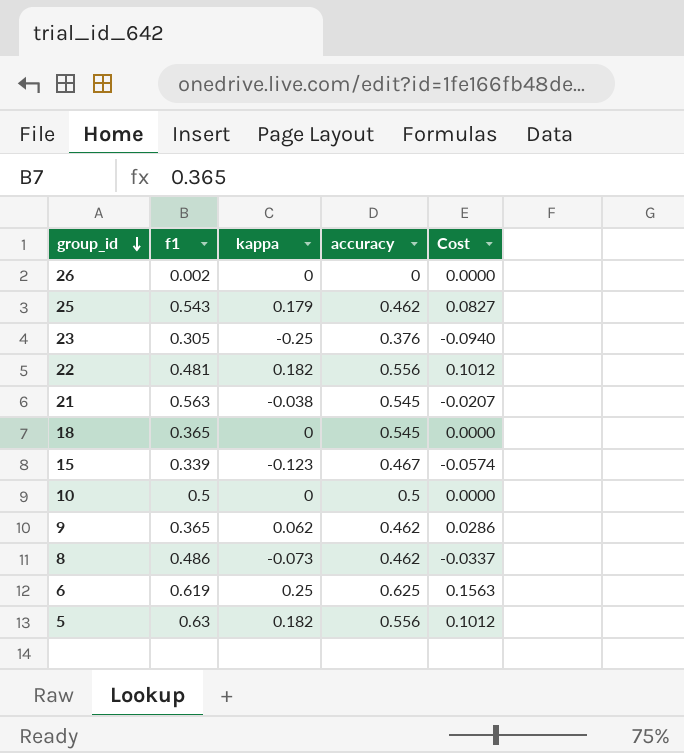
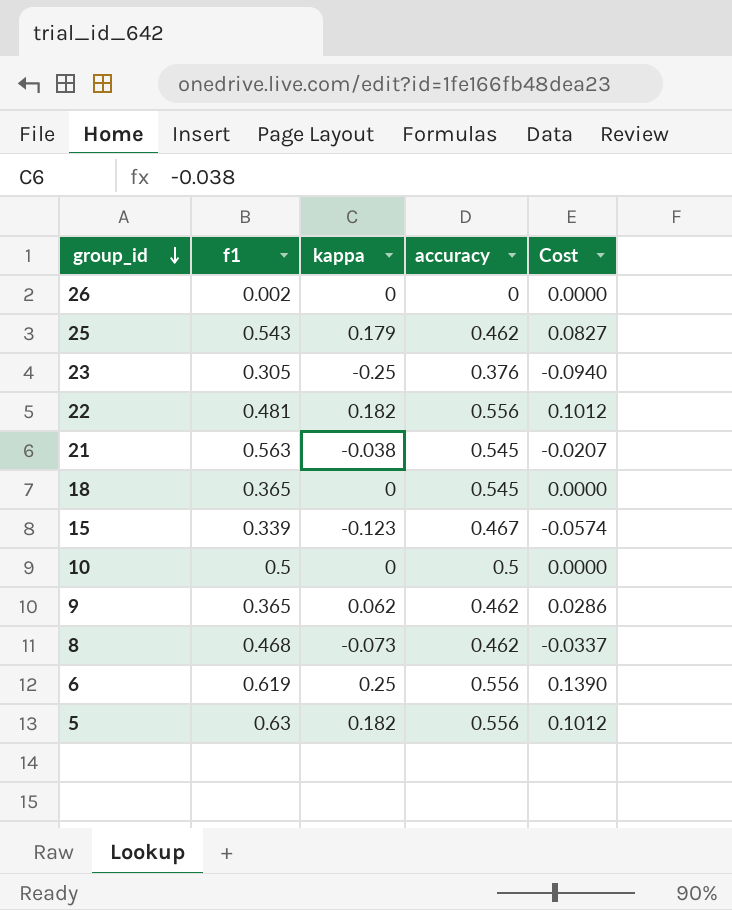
8 | f1: 0.486 -> 0.468
6 | accuracy: 0.625 -> 0.556
6 | Cost: 0.1563 -> 0.1390

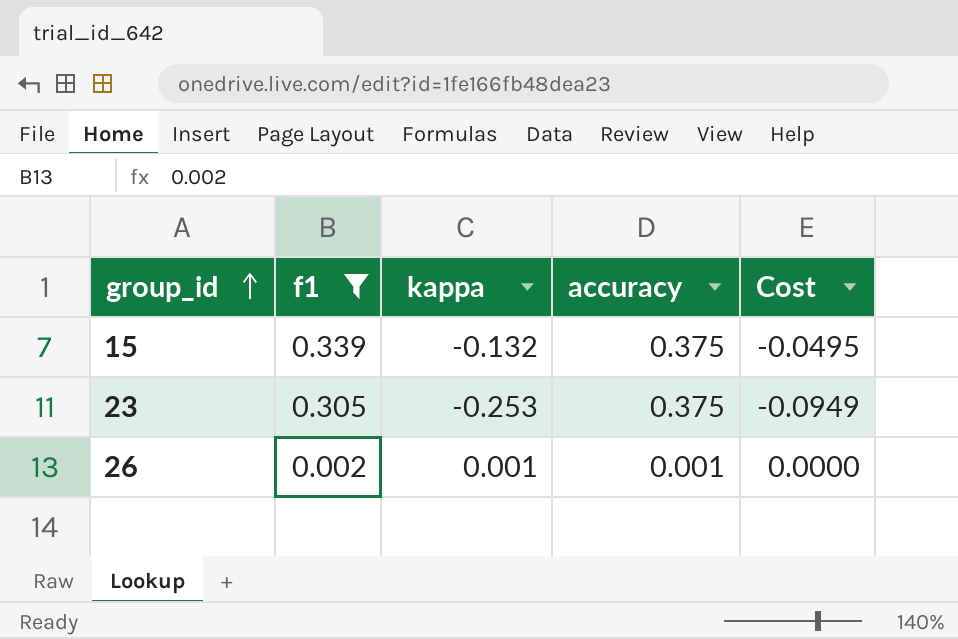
filter: none -> f1 <= 0.339
row order: group_id descending -> group_id ascending
15 | kappa: -0.123 -> -0.132
15 | accuracy: 0.467 -> 0.375
15 | Cost: -0.0574 -> -0.0495
23 | kappa: -0.25 -> -0.253
23 | accuracy: 0.376 -> 0.375
23 | Cost: -0.0940 -> -0.0949
26 | kappa: 0 -> 0.001
26 | accuracy: 0 -> 0.001

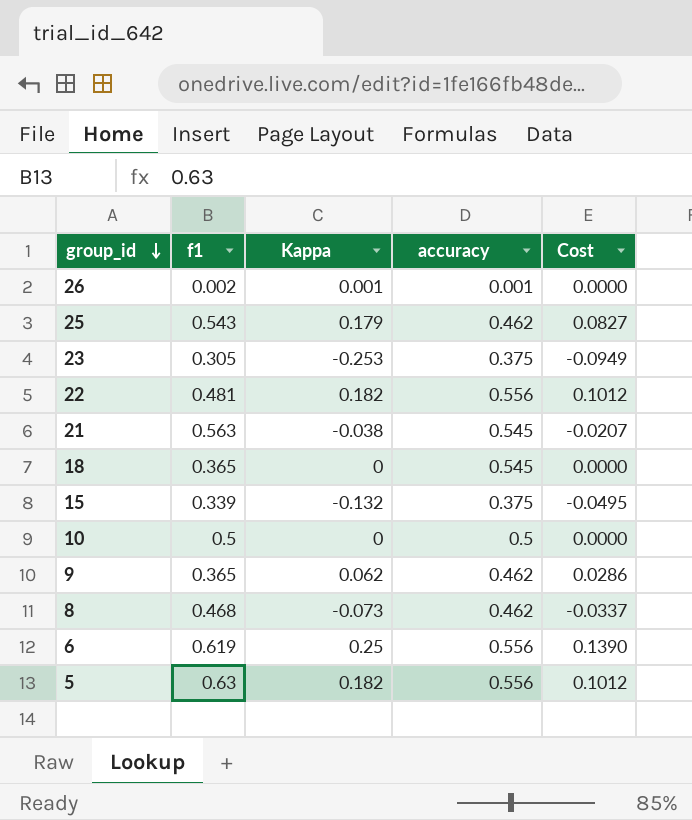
filter: f1 <= 0.339 -> none
row order: group_id ascending -> group_id descending
column name: kappa -> Kappa

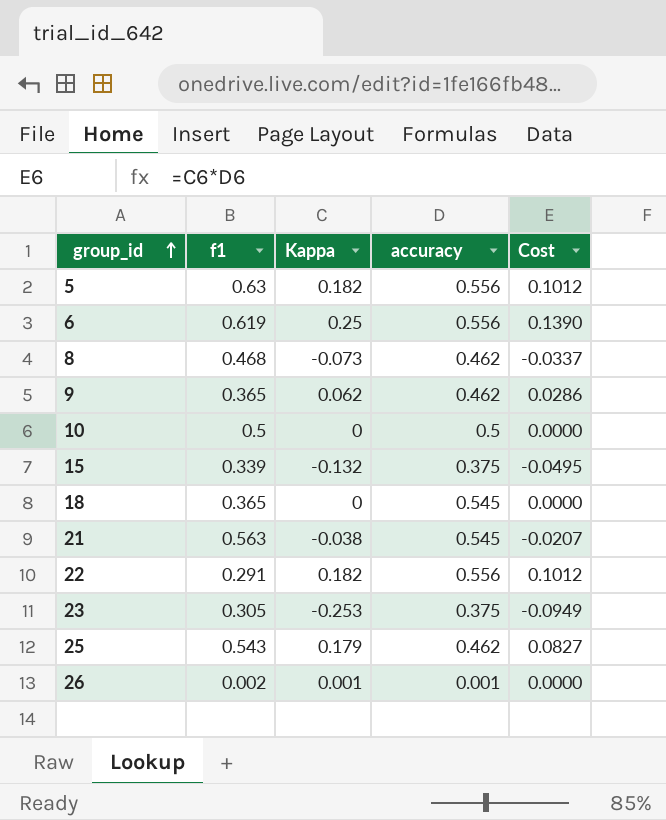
row order: group_id descending -> group_id ascending
22 | f1: 0.481 -> 0.291

